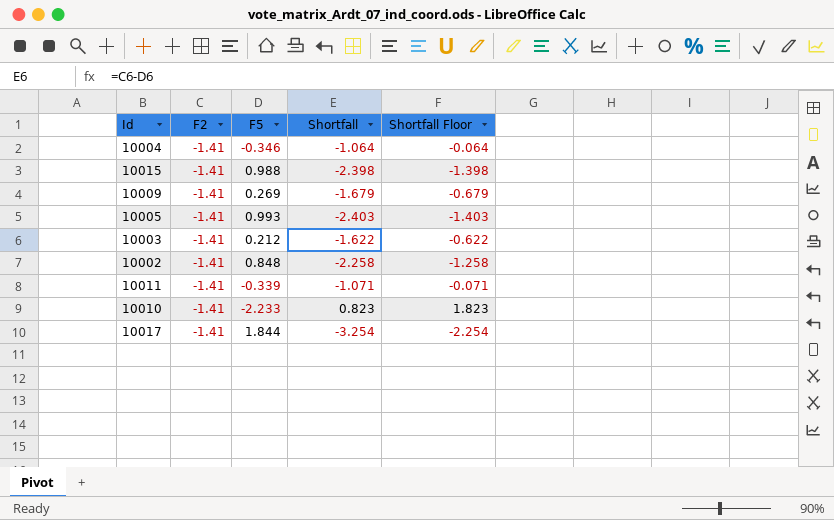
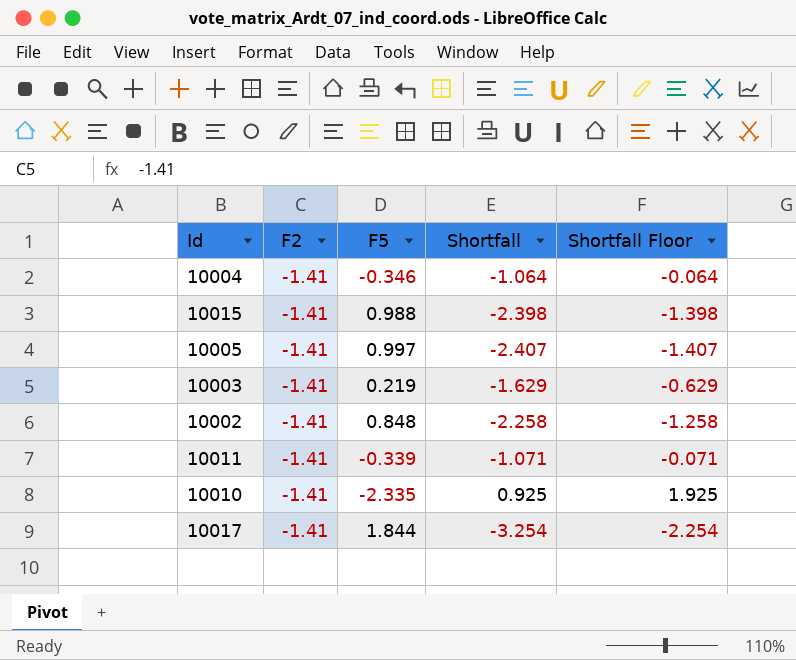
row 10009: -1.41 | 0.269 | -1.679 | -0.679 -> none
10005 | F5: 0.993 -> 0.997
10005 | Shortfall: -2.403 -> -2.407
10005 | Shortfall Floor: -1.403 -> -1.407
10003 | F5: 0.212 -> 0.219
10003 | Shortfall: -1.622 -> -1.629
10003 | Shortfall Floor: -0.622 -> -0.629
10010 | F5: -2.233 -> -2.335
10010 | Shortfall: 0.823 -> 0.925
10010 | Shortfall Floor: 1.823 -> 1.925

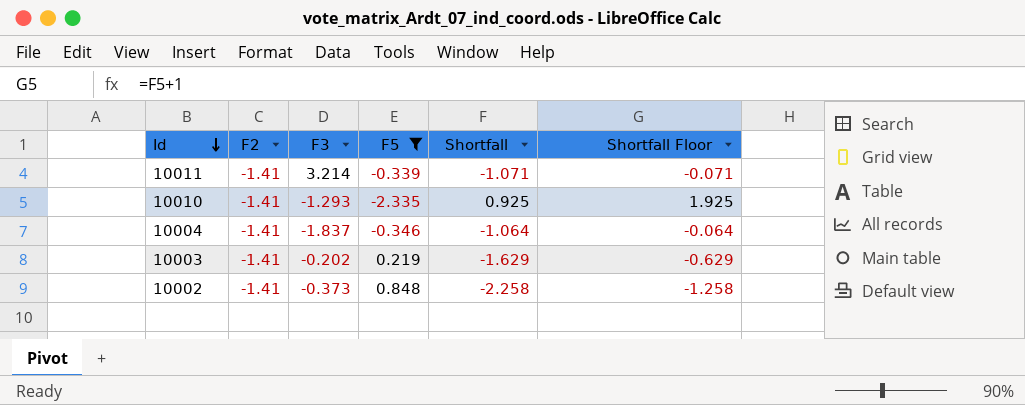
filter: none -> F5 <= 0.848
row order: none -> Id descending
column F3 | position: none -> 3

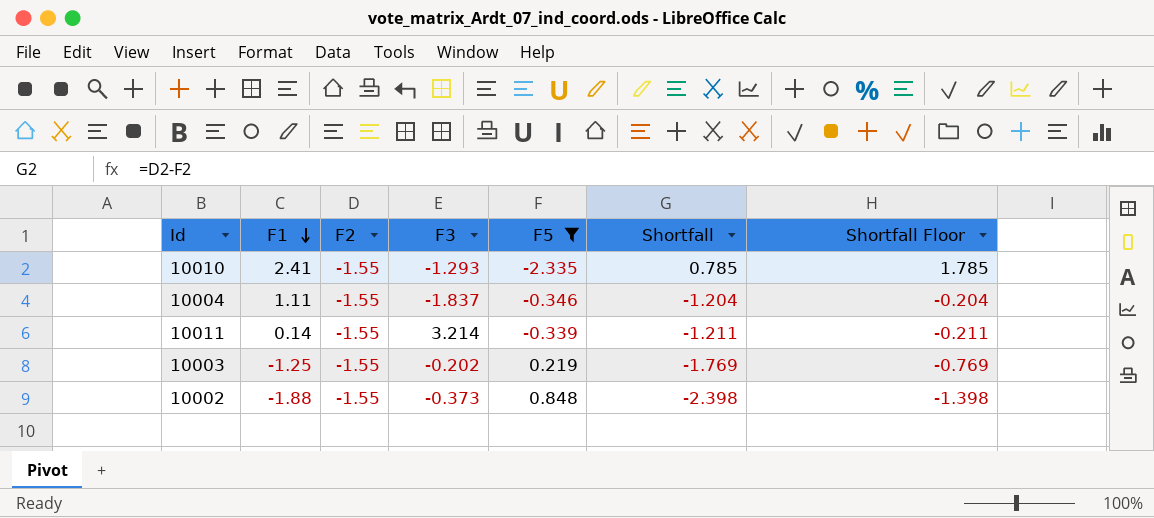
row order: Id descending -> F1 descending
column F1 | position: none -> 2
10010 | F2: -1.41 -> -1.55
10010 | Shortfall: 0.925 -> 0.785
10010 | Shortfall Floor: 1.925 -> 1.785
10004 | F2: -1.41 -> -1.55
10004 | Shortfall: -1.064 -> -1.204
10004 | Shortfall Floor: -0.064 -> -0.204
10011 | F2: -1.41 -> -1.55
10011 | Shortfall: -1.071 -> -1.211
10011 | Shortfall Floor: -0.071 -> -0.211
10003 | F2: -1.41 -> -1.55
10003 | Shortfall: -1.629 -> -1.769
10003 | Shortfall Floor: -0.629 -> -0.769
10002 | F2: -1.41 -> -1.55
10002 | Shortfall: -2.258 -> -2.398
10002 | Shortfall Floor: -1.258 -> -1.398

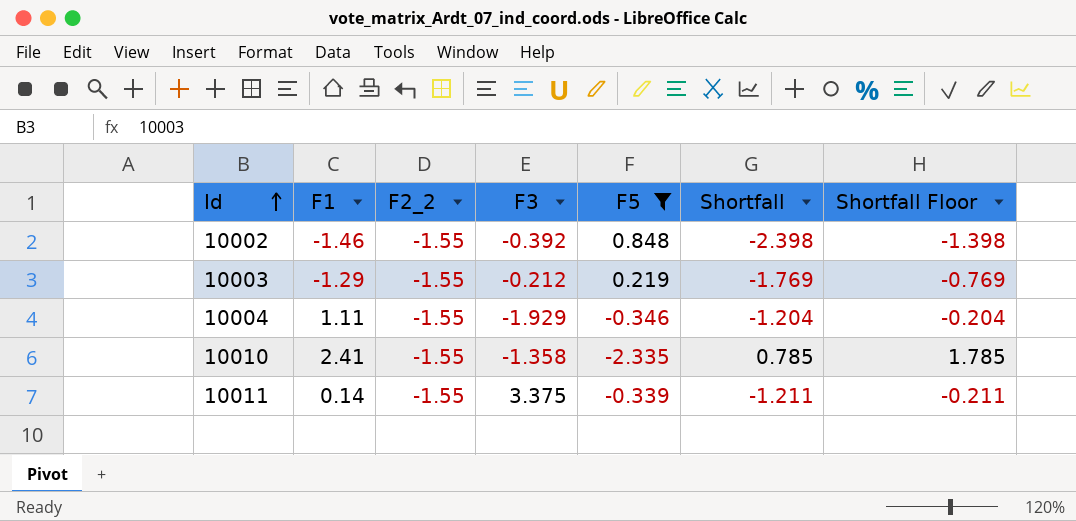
row order: F1 descending -> Id ascending
column name: F2 -> F2_2
10002 | F1: -1.88 -> -1.46
10002 | F3: -0.373 -> -0.392
10003 | F1: -1.25 -> -1.29
10003 | F3: -0.202 -> -0.212
10004 | F3: -1.837 -> -1.929
10010 | F3: -1.293 -> -1.358
10011 | F3: 3.214 -> 3.375

